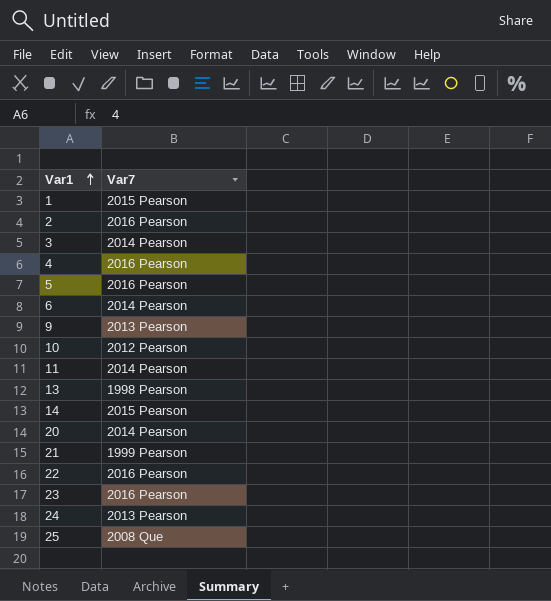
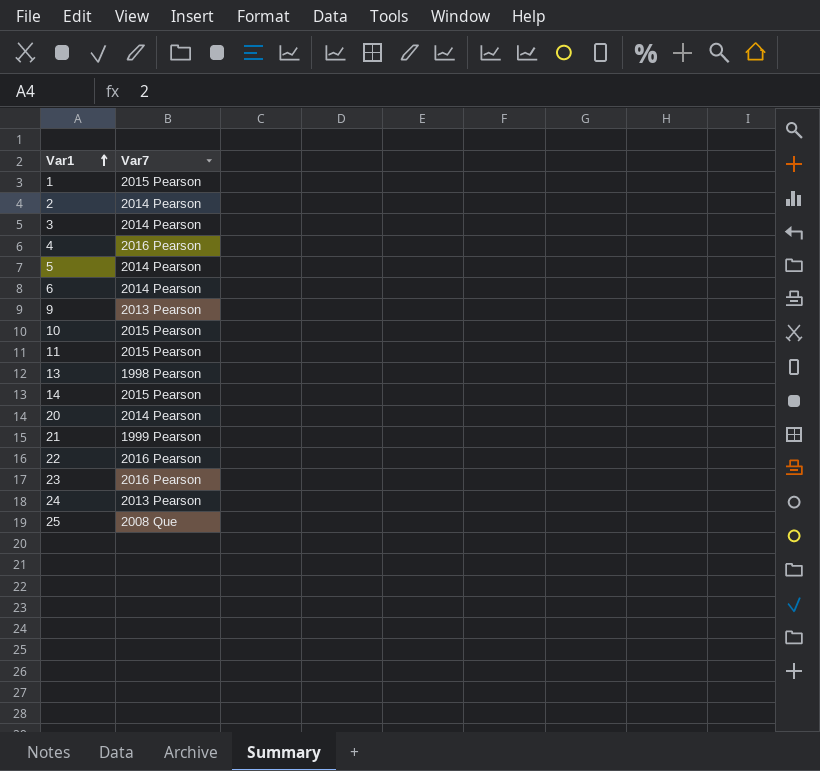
2 | Var7: 2016 Pearson -> 2014 Pearson
5 | Var7: 2016 Pearson -> 2014 Pearson
10 | Var7: 2012 Pearson -> 2015 Pearson
11 | Var7: 2014 Pearson -> 2015 Pearson

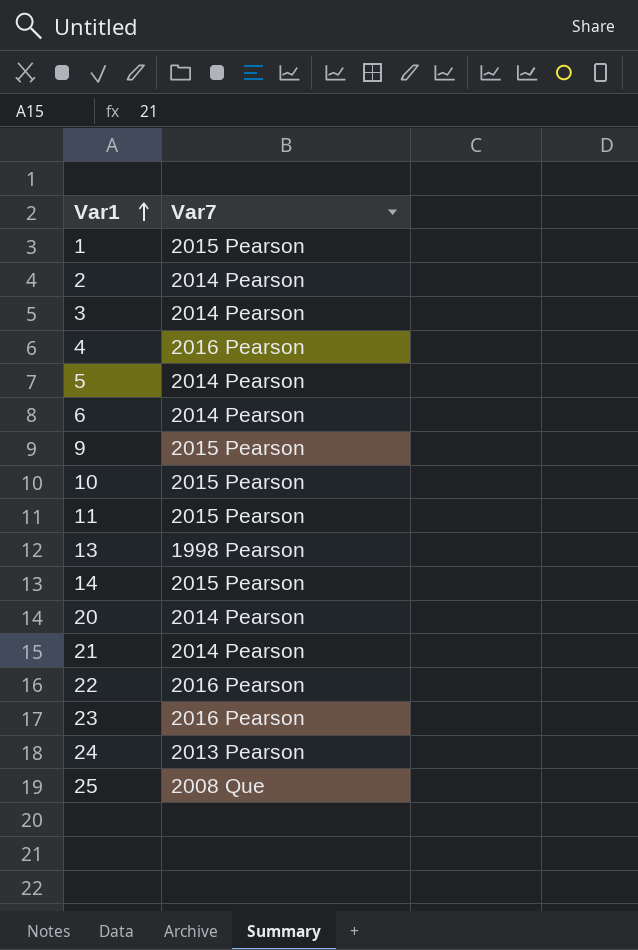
9 | Var7: 2013 Pearson -> 2015 Pearson
21 | Var7: 1999 Pearson -> 2014 Pearson

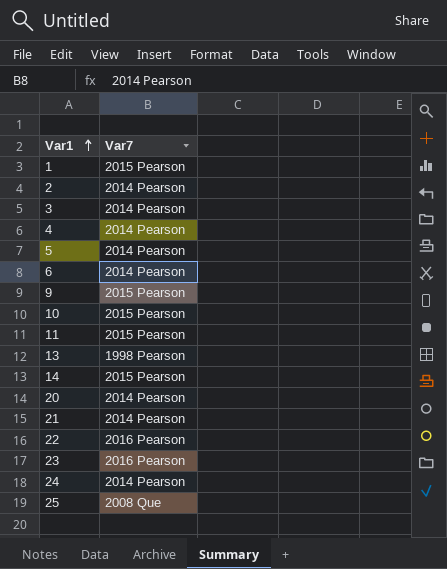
4 | Var7: 2016 Pearson -> 2014 Pearson
24 | Var7: 2013 Pearson -> 2014 Pearson

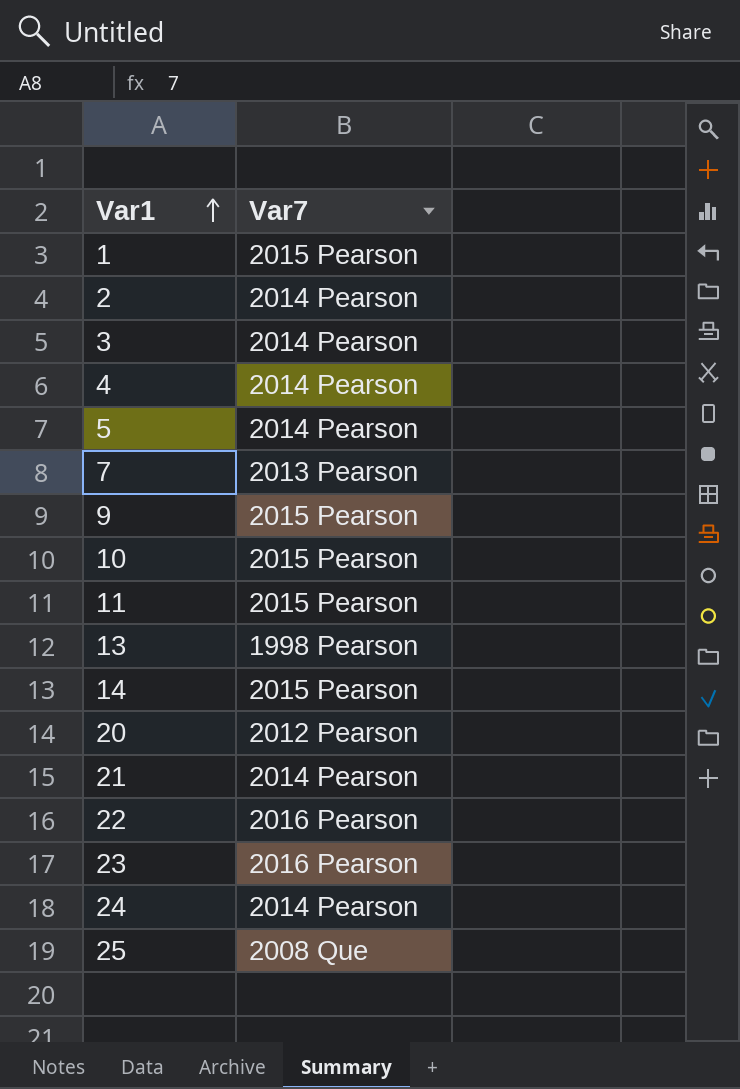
row 6: 2014 Pearson -> none
row 7: none -> 2013 Pearson
20 | Var7: 2014 Pearson -> 2012 Pearson

